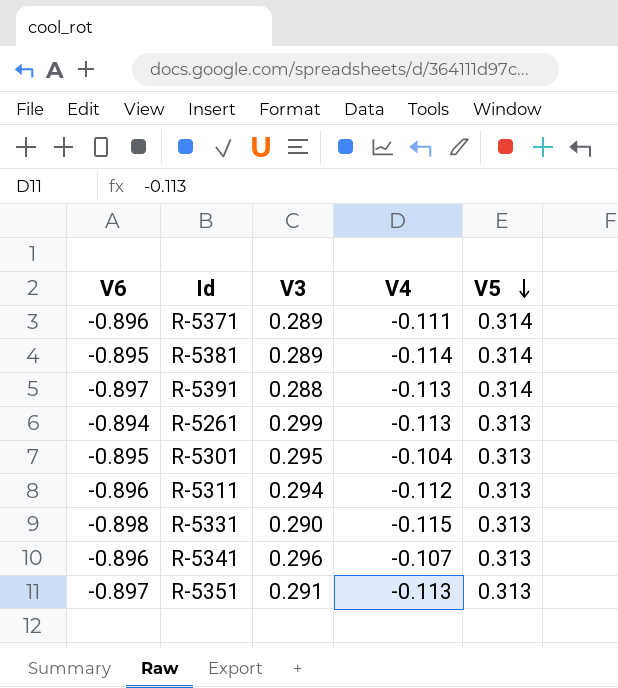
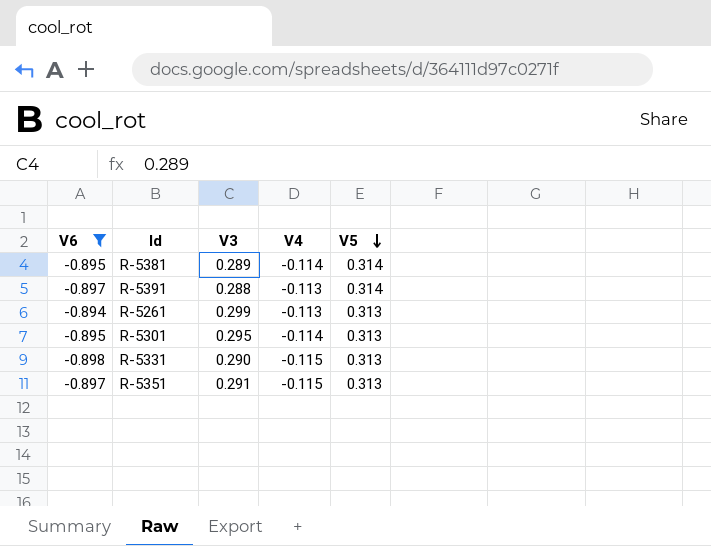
filter: none -> V6 != -0.896
R-5301 | V4: -0.104 -> -0.114
R-5351 | V4: -0.113 -> -0.115

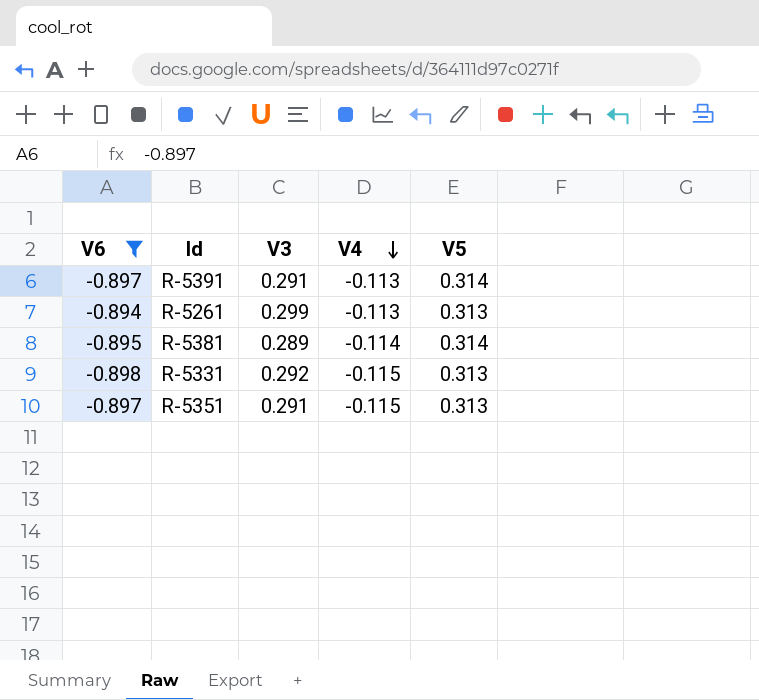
row order: V5 descending -> V4 descending
row R-5301: -0.895 | 0.295 | -0.114 | 0.313 -> none
R-5391 | V3: 0.288 -> 0.291
R-5331 | V3: 0.290 -> 0.292

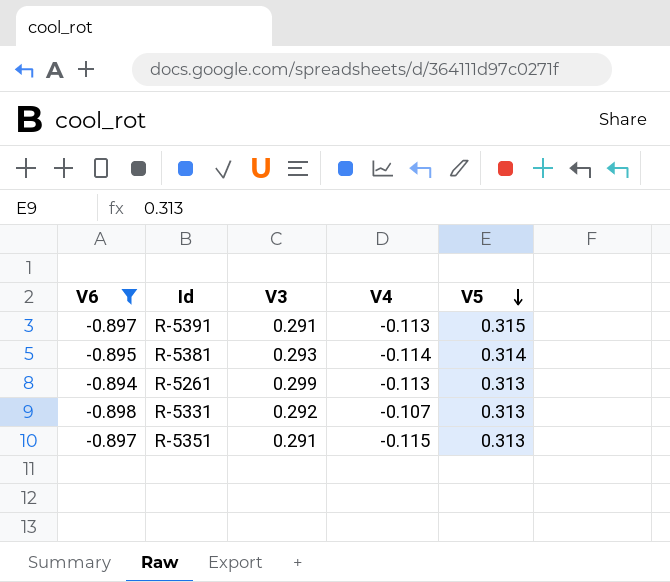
row order: V4 descending -> V5 descending
R-5391 | V5: 0.314 -> 0.315
R-5381 | V3: 0.289 -> 0.293
R-5331 | V4: -0.115 -> -0.107

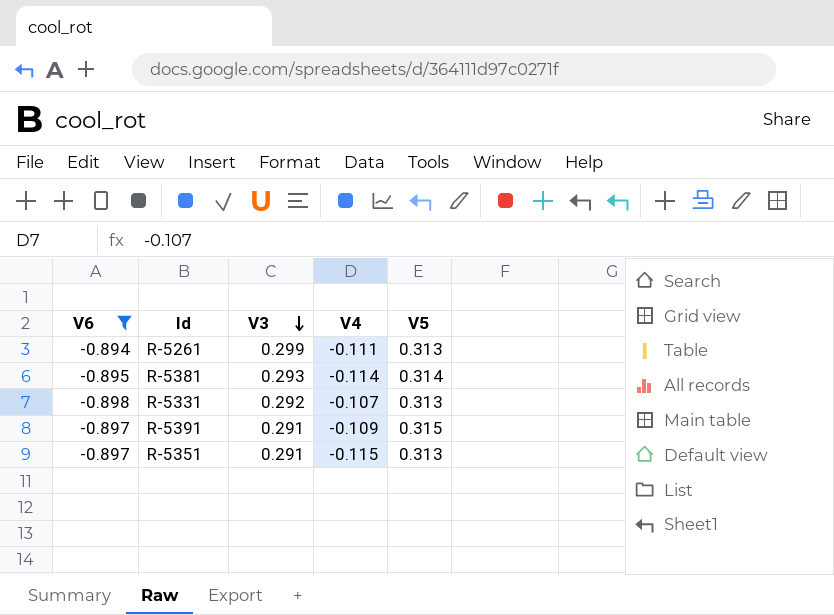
row order: V5 descending -> V3 descending
R-5261 | V4: -0.113 -> -0.111
R-5391 | V4: -0.113 -> -0.109

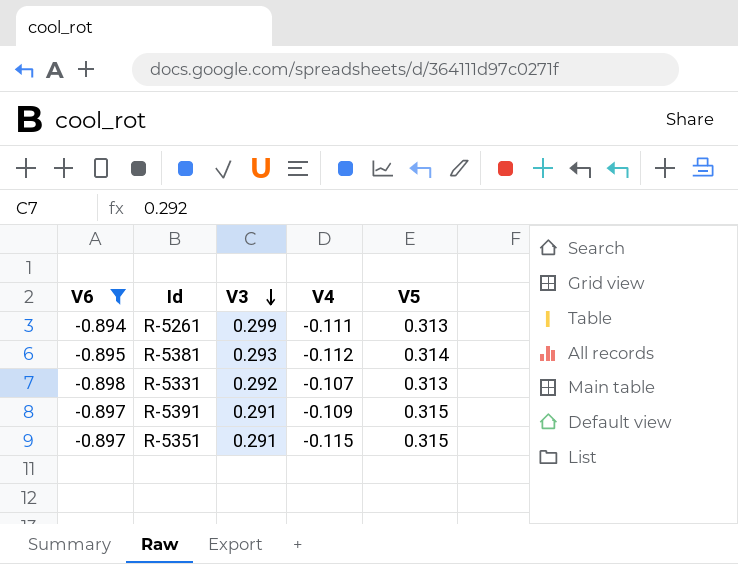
R-5381 | V4: -0.114 -> -0.112
R-5351 | V5: 0.313 -> 0.315

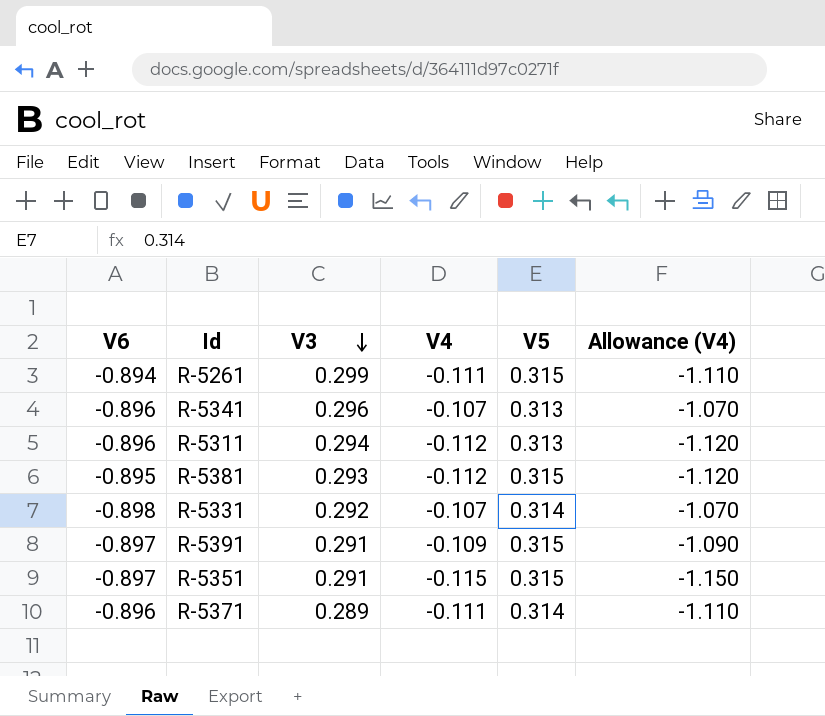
filter: V6 != -0.896 -> none
column Allowance (V4) | formula: none -> [V4] * 10
R-5261 | V5: 0.313 -> 0.315
R-5381 | V5: 0.314 -> 0.315
R-5331 | V5: 0.313 -> 0.314

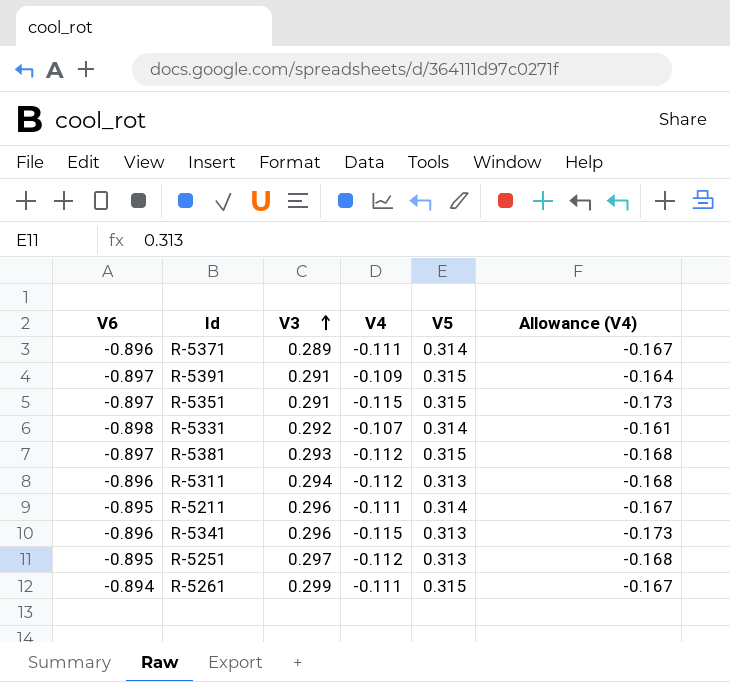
row order: V3 descending -> V3 ascending
column Allowance (V4) | formula: [V4] * 10 -> [V4] * 1.5
R-5381 | V6: -0.895 -> -0.897
row R-5211: none -> -0.895 | 0.296 | -0.111 | 0.314 | -0.167
R-5341 | V4: -0.107 -> -0.115
row R-5251: none -> -0.895 | 0.297 | -0.112 | 0.313 | -0.168

